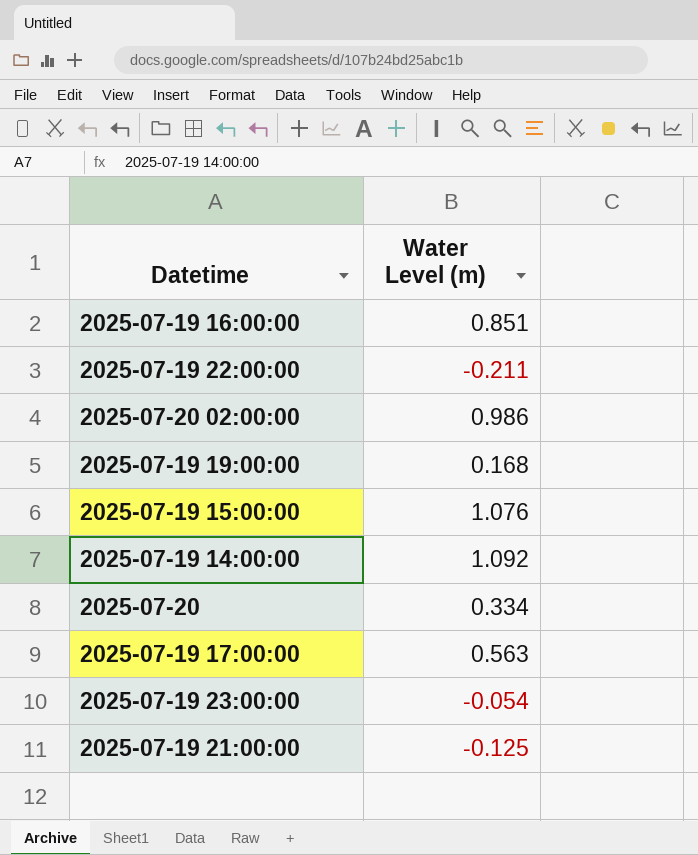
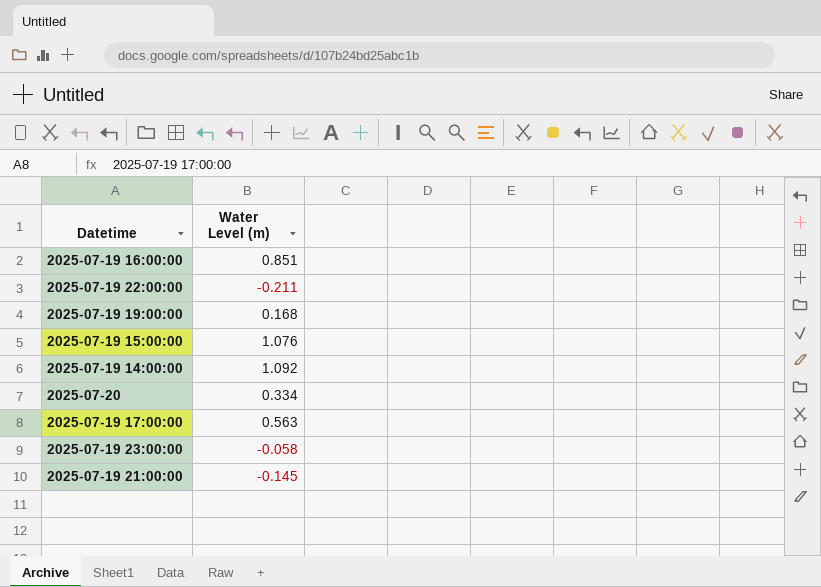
row 2025-07-20 02:00:00: 0.986 -> none
2025-07-19 23:00:00 | Water Level (m): -0.054 -> -0.058
2025-07-19 21:00:00 | Water Level (m): -0.125 -> -0.145

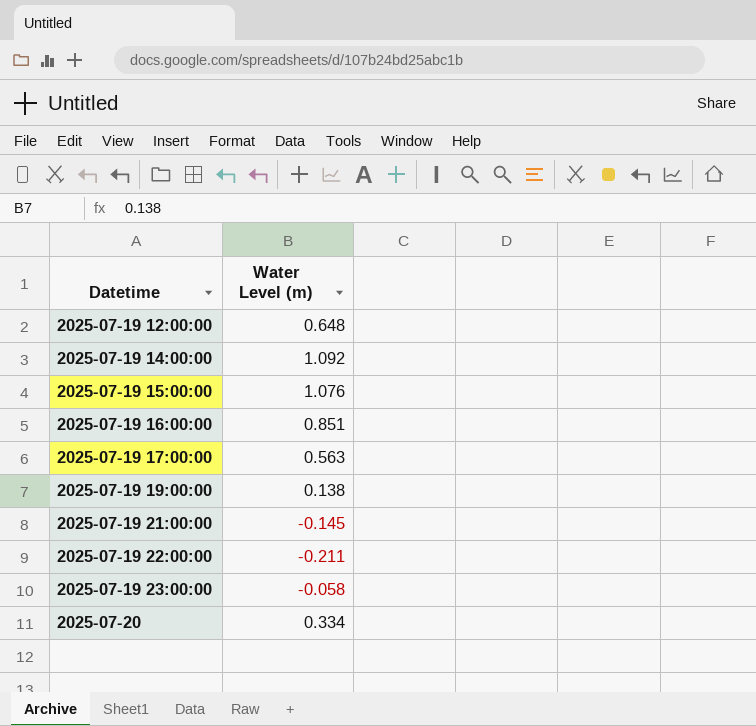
row order: none -> Datetime ascending
row 2025-07-19 12:00:00: none -> 0.648
2025-07-19 19:00:00 | Water Level (m): 0.168 -> 0.138

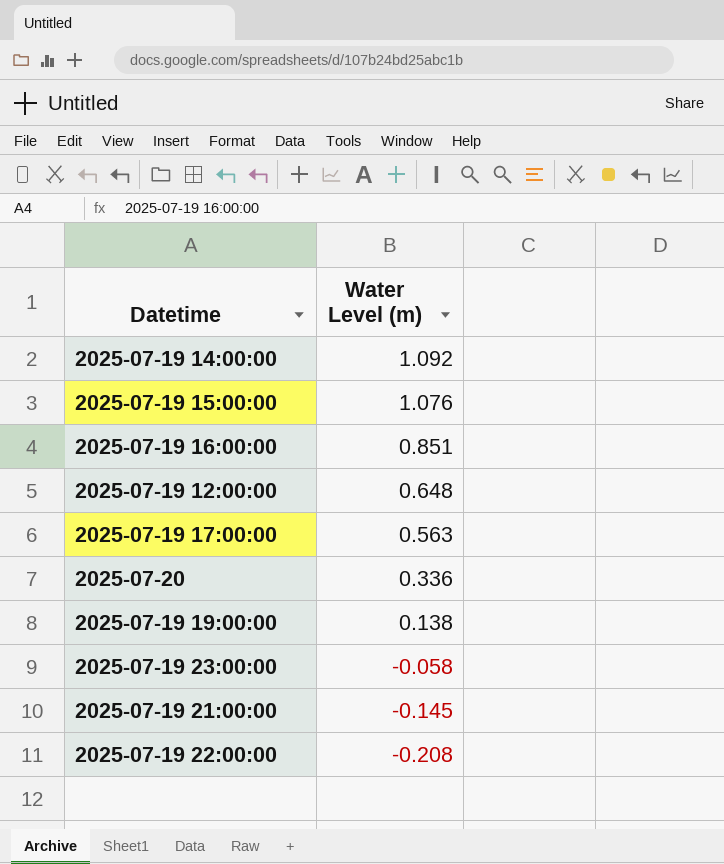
row order: Datetime ascending -> Water Level (m) descending
2025-07-20 | Water Level (m): 0.334 -> 0.336
2025-07-19 22:00:00 | Water Level (m): -0.211 -> -0.208

